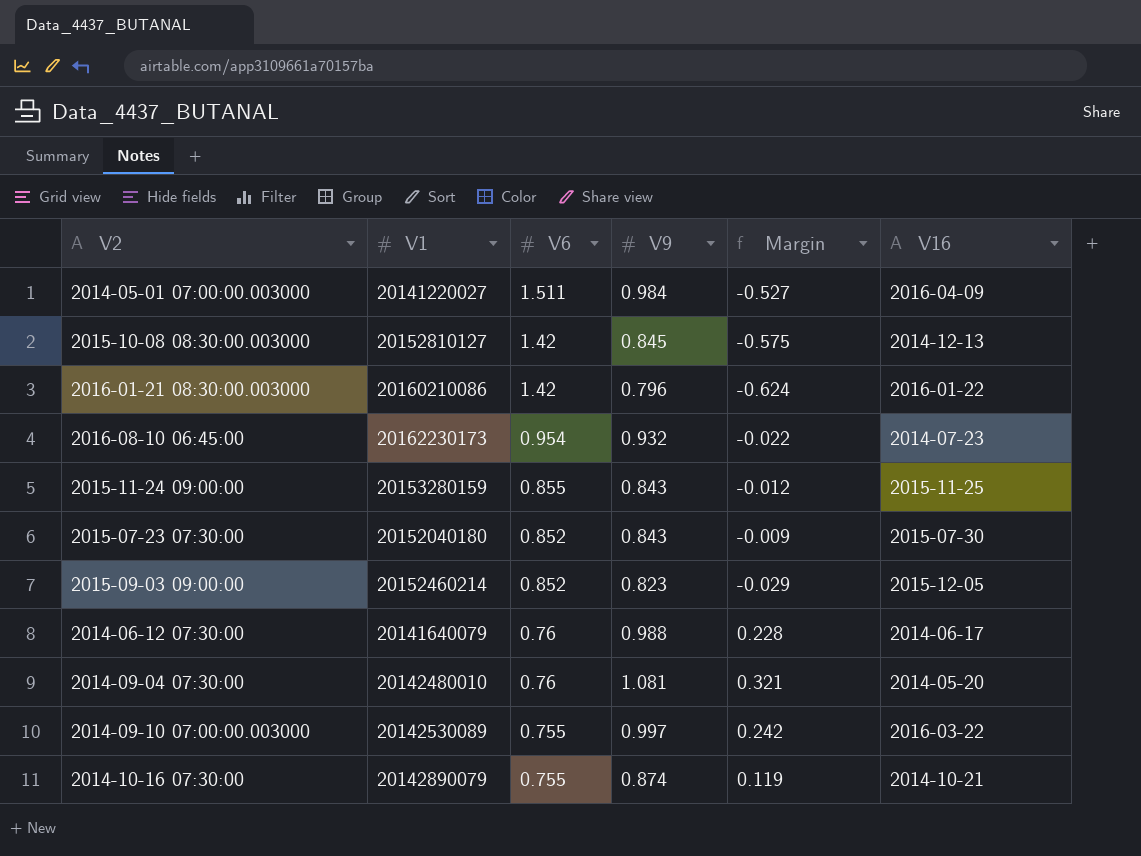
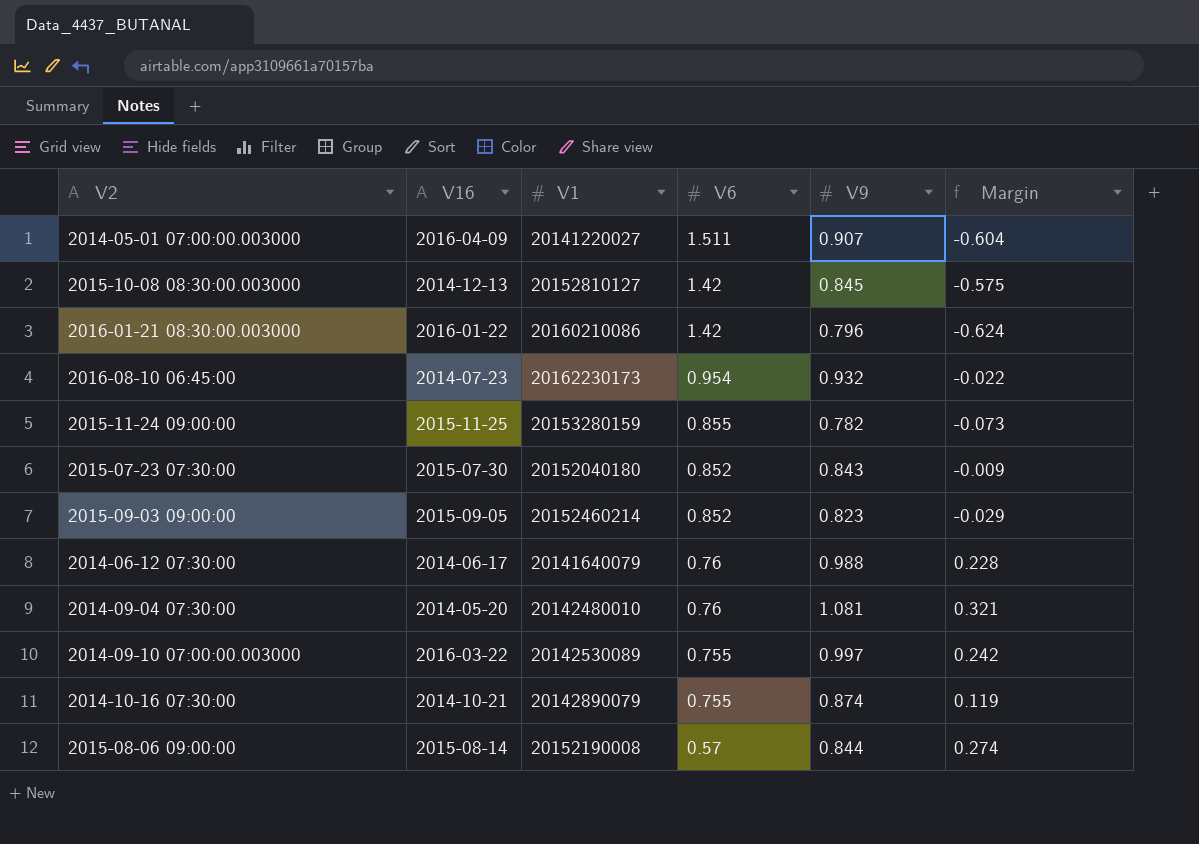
column V16 | position: 6 -> 2
2014-05-01 07:00:00.003000 | V9: 0.984 -> 0.907
2014-05-01 07:00:00.003000 | Margin: -0.527 -> -0.604
2015-11-24 09:00:00 | V9: 0.843 -> 0.782
2015-11-24 09:00:00 | Margin: -0.012 -> -0.073
2015-09-03 09:00:00 | V16: 2015-12-05 -> 2015-09-05
row 2015-08-06 09:00:00: none -> 2015-08-14 | 20152190008 | 0.57 | 0.844 | 0.274

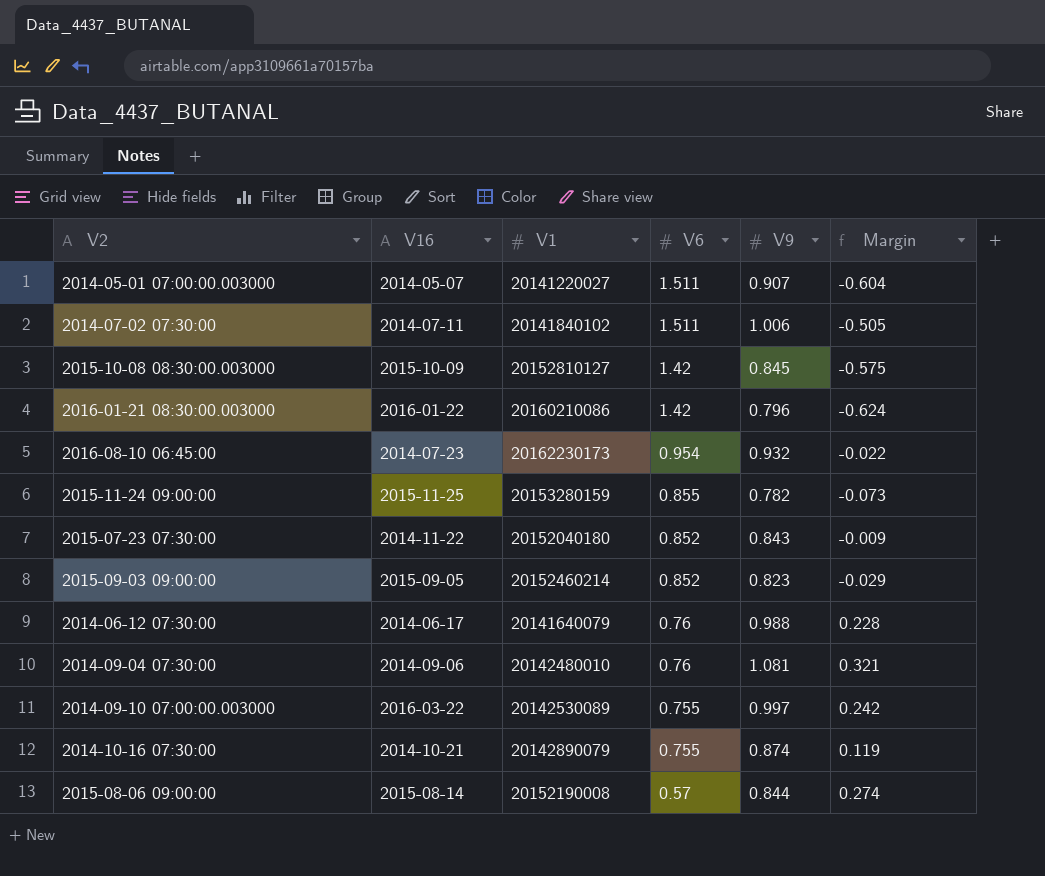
2014-05-01 07:00:00.003000 | V16: 2016-04-09 -> 2014-05-07
row 2014-07-02 07:30:00: none -> 2014-07-11 | 20141840102 | 1.511 | 1.006 | -0.505
2015-10-08 08:30:00.003000 | V16: 2014-12-13 -> 2015-10-09
2015-07-23 07:30:00 | V16: 2015-07-30 -> 2014-11-22
2014-09-04 07:30:00 | V16: 2014-05-20 -> 2014-09-06

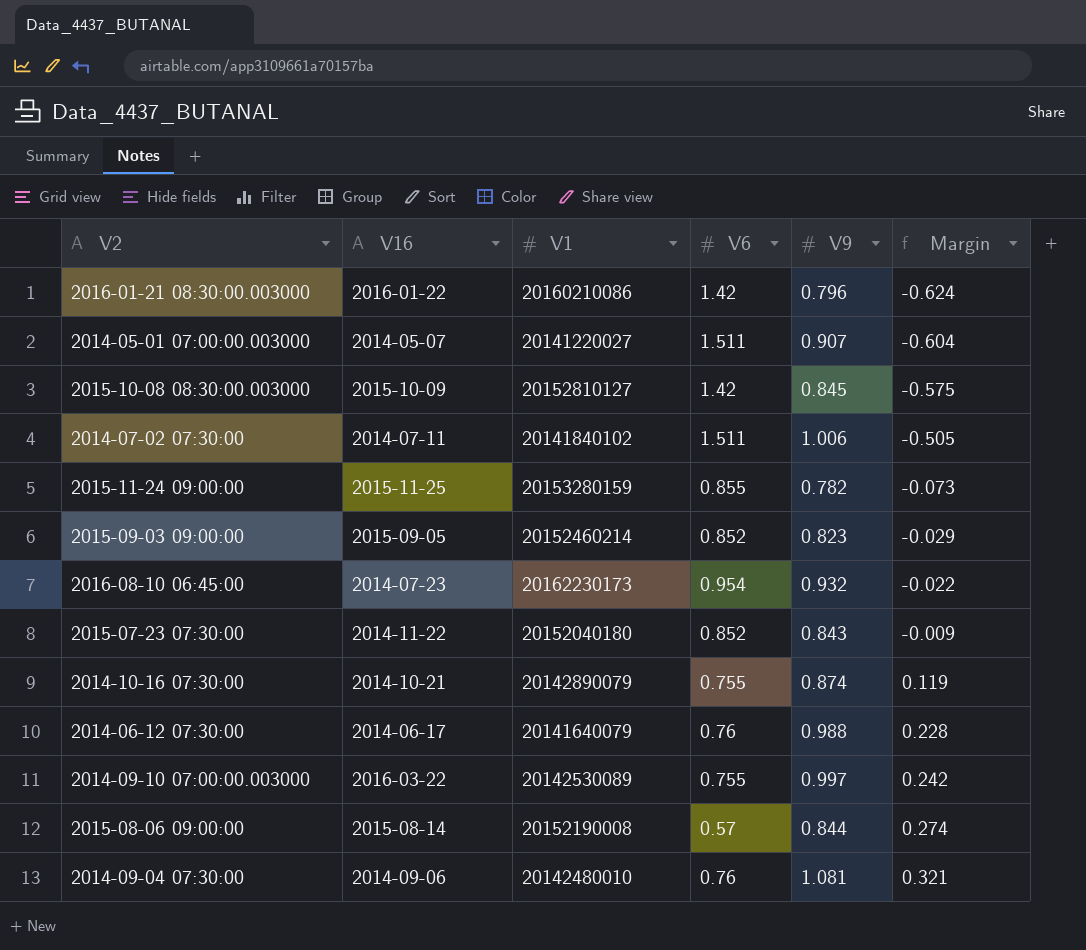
row order: V6 descending -> Margin ascending

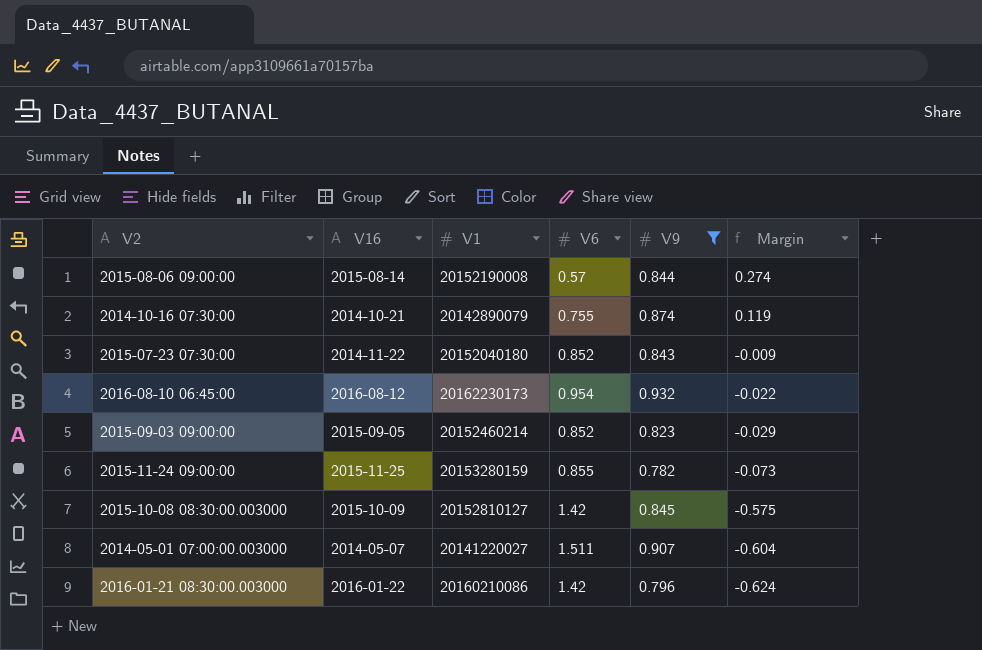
filter: none -> V9 <= 0.932
row order: Margin ascending -> Margin descending
2016-08-10 06:45:00 | V16: 2014-07-23 -> 2016-08-12

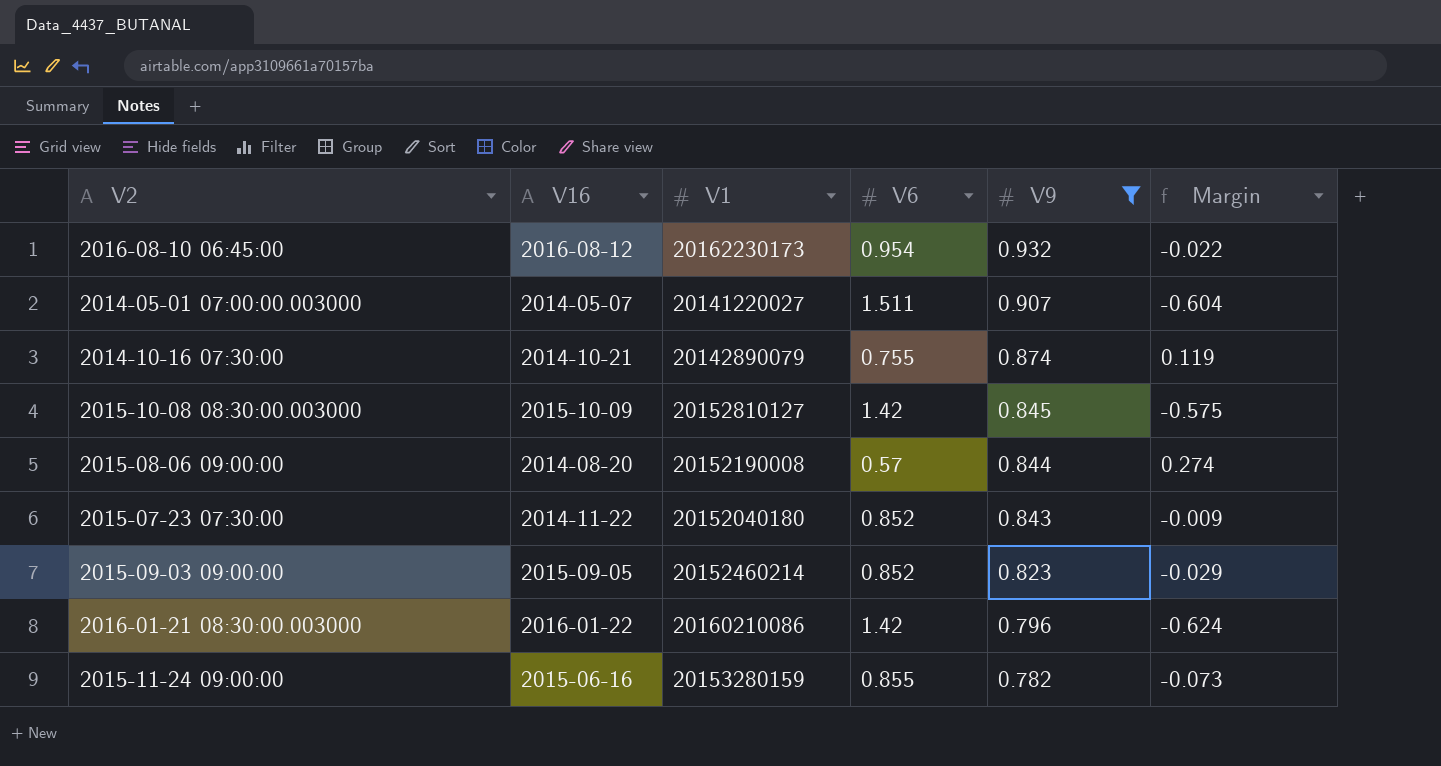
row order: Margin descending -> V9 descending
2015-08-06 09:00:00 | V16: 2015-08-14 -> 2014-08-20
2015-11-24 09:00:00 | V16: 2015-11-25 -> 2015-06-16

